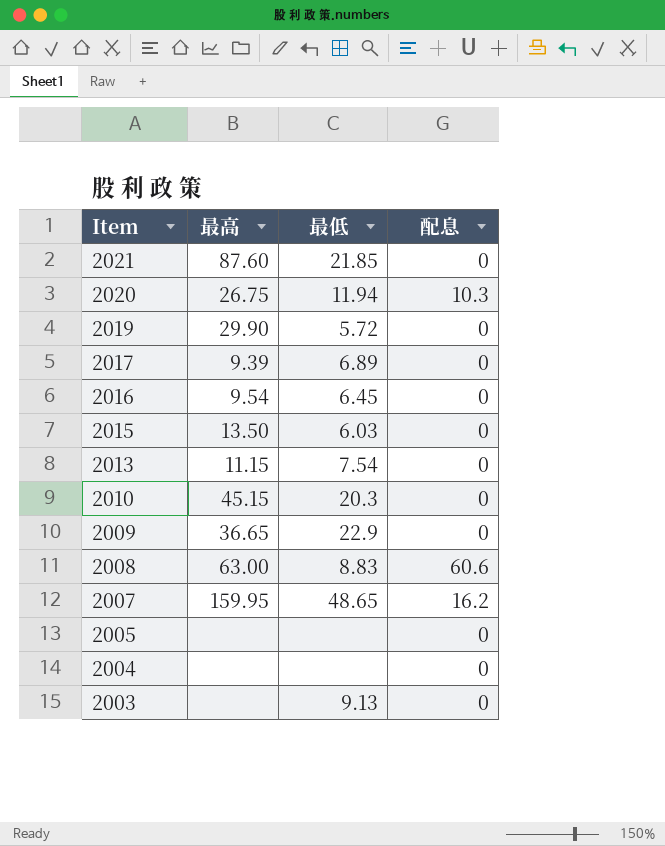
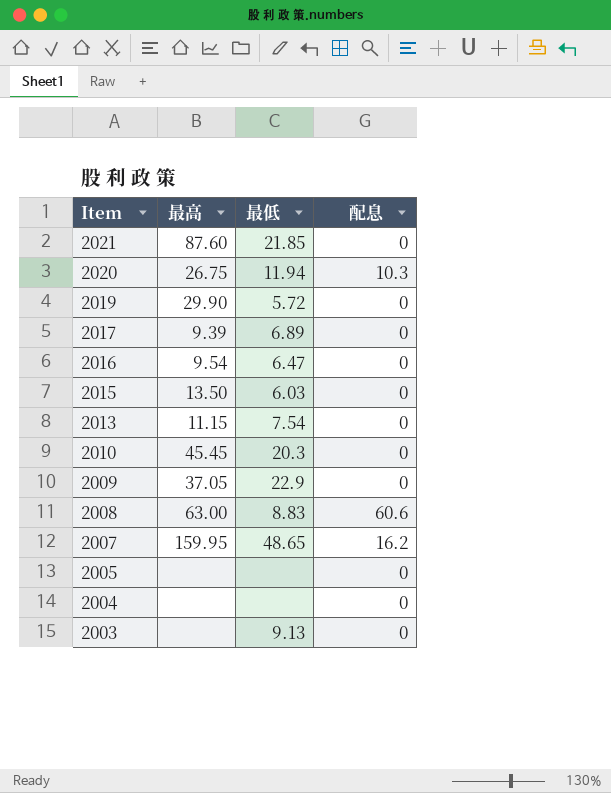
2016 | 最低: 6.45 -> 6.47
2010 | 最高: 45.15 -> 45.45
2009 | 最高: 36.65 -> 37.05

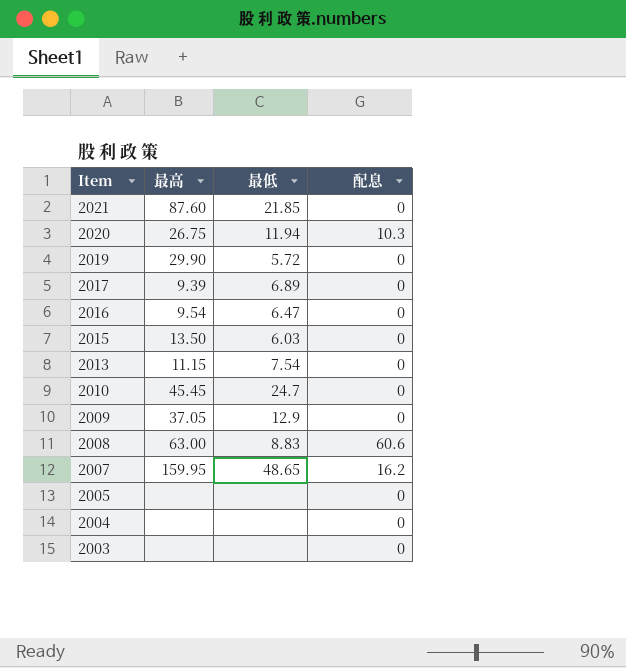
2010 | 最低: 20.3 -> 24.7
2009 | 最低: 22.9 -> 12.9
2003 | 最低: 9.13 -> none

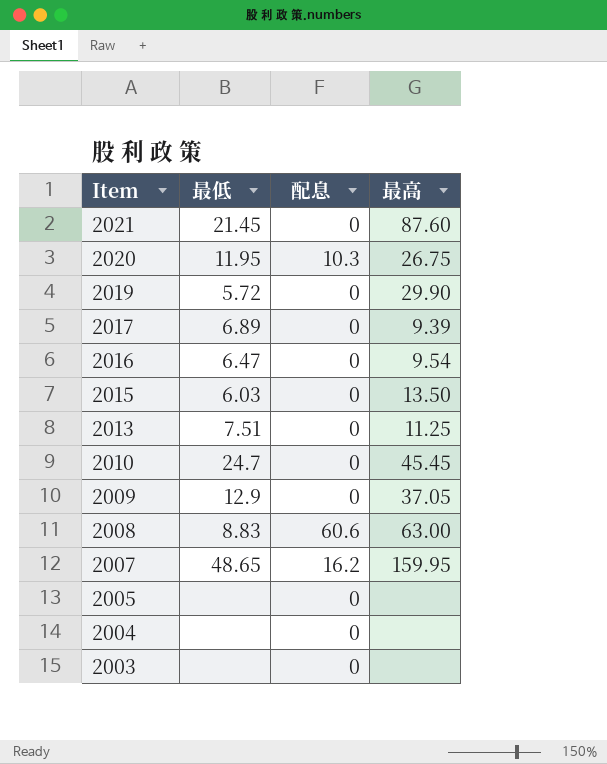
column 最高 | position: 2 -> 4
2021 | 最低: 21.85 -> 21.45
2020 | 最低: 11.94 -> 11.95
2013 | 最低: 7.54 -> 7.51
2013 | 最高: 11.15 -> 11.25

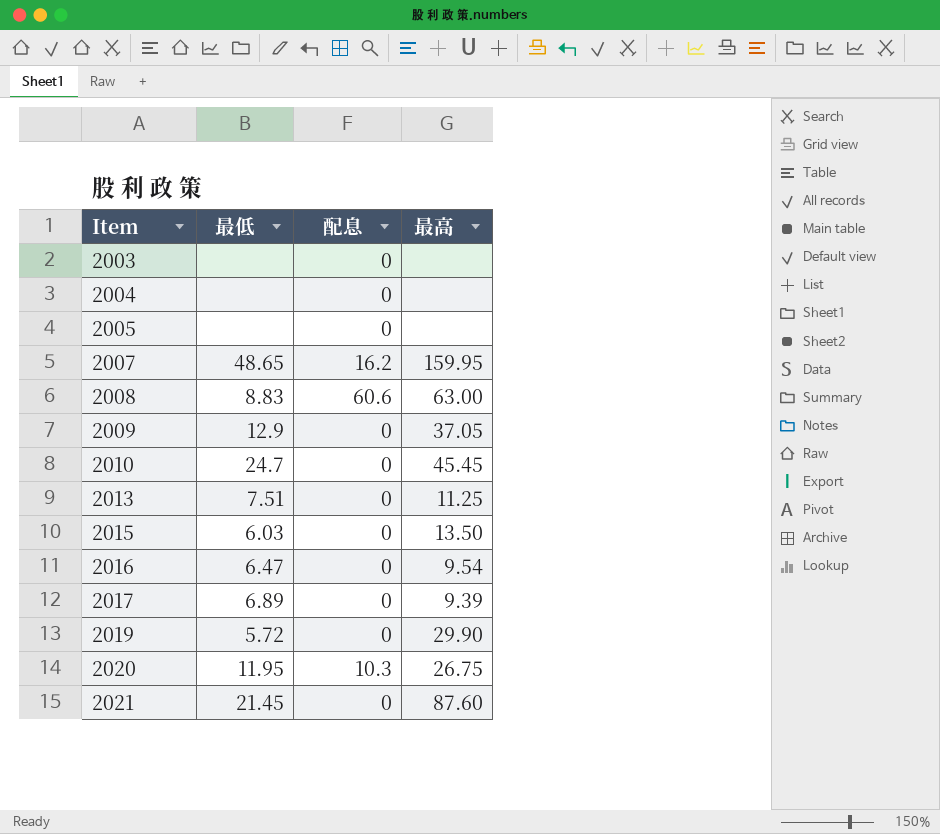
row order: Item descending -> Item ascending

